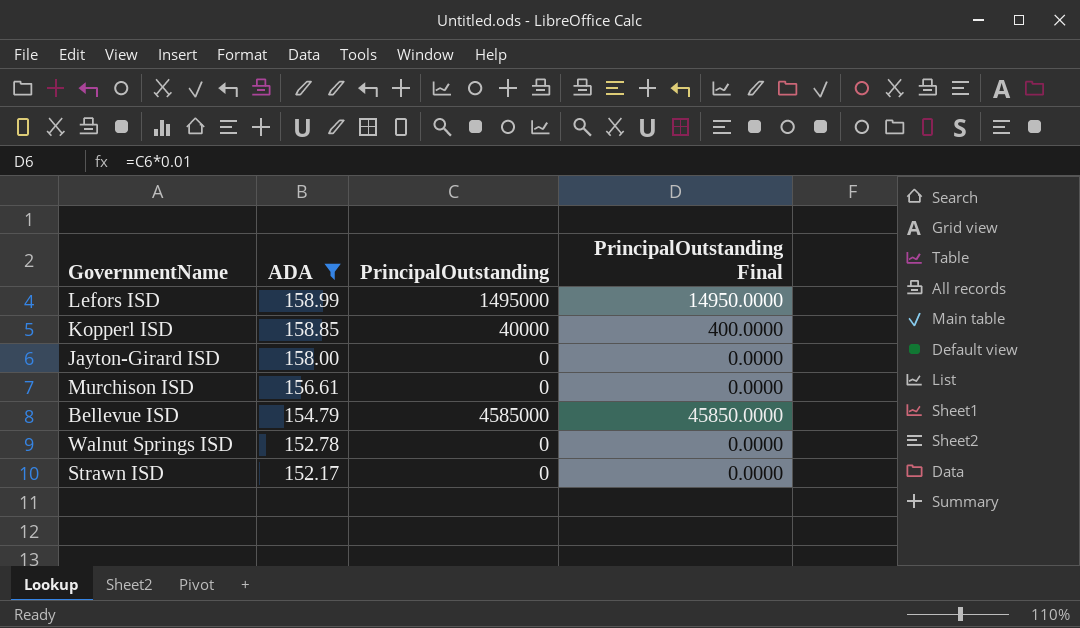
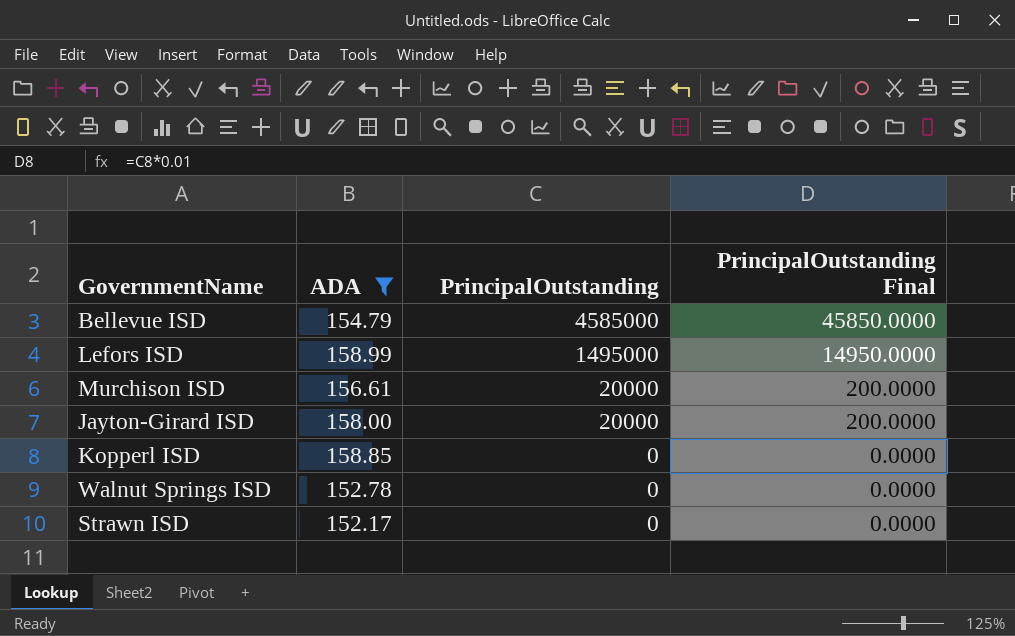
row order: ADA descending -> PrincipalOutstanding descending
Murchison ISD | PrincipalOutstanding: 0 -> 20000
Murchison ISD | PrincipalOutstanding Final: 0.0000 -> 200.0000
Jayton-Girard ISD | PrincipalOutstanding: 0 -> 20000
Jayton-Girard ISD | PrincipalOutstanding Final: 0.0000 -> 200.0000
Kopperl ISD | PrincipalOutstanding: 40000 -> 0
Kopperl ISD | PrincipalOutstanding Final: 400.0000 -> 0.0000

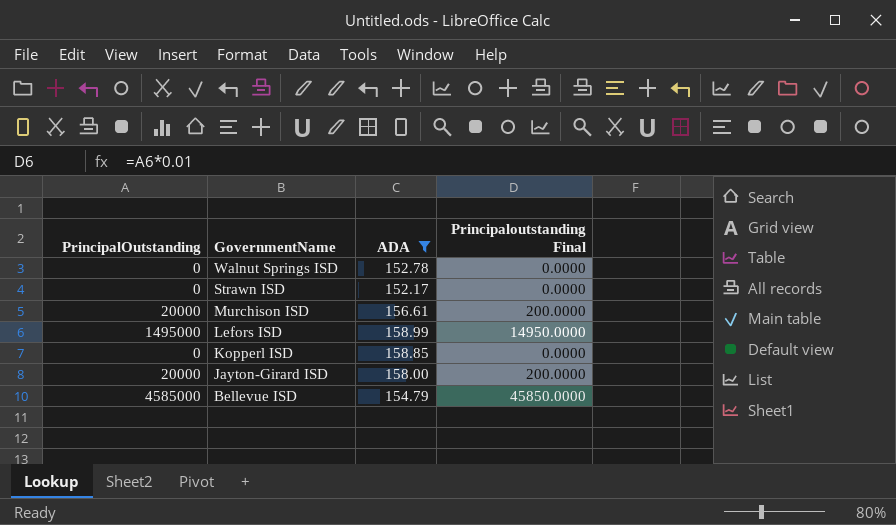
row order: PrincipalOutstanding descending -> GovernmentName descending
column PrincipalOutstanding | position: 3 -> 1
column name: PrincipalOutstanding Final -> Principaloutstanding Final

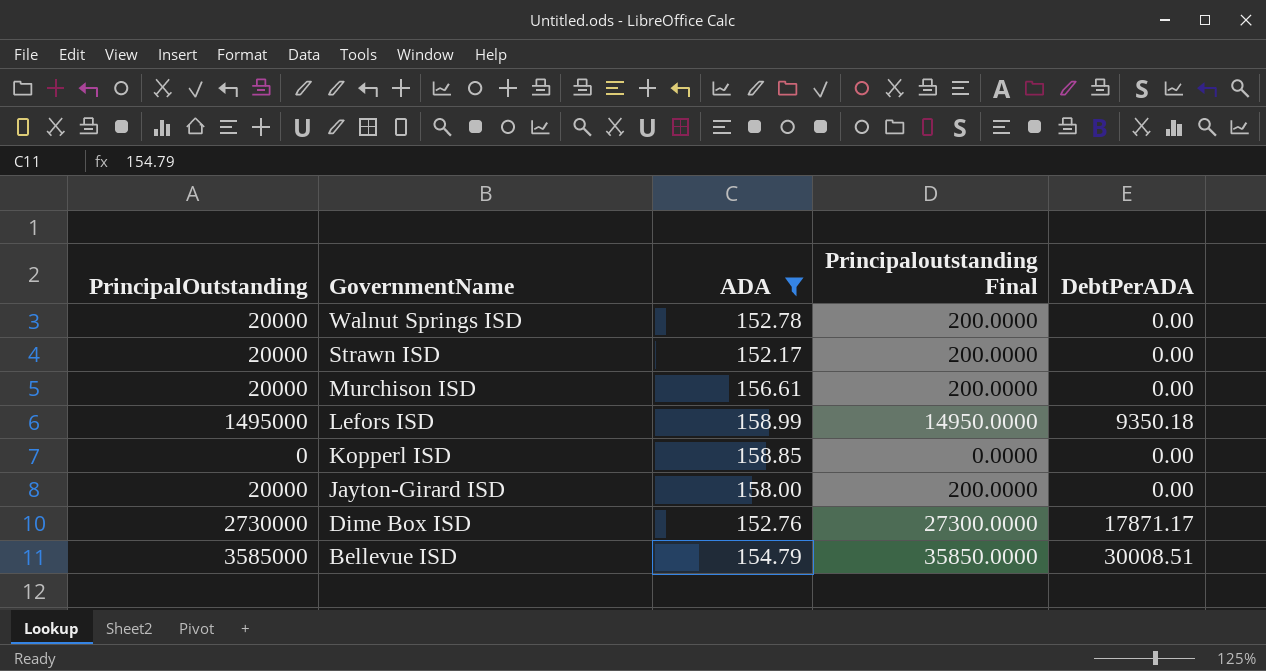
column DebtPerADA | position: none -> 5
Walnut Springs ISD | PrincipalOutstanding: 0 -> 20000
Walnut Springs ISD | Principaloutstanding Final: 0.0000 -> 200.0000
Strawn ISD | PrincipalOutstanding: 0 -> 20000
Strawn ISD | Principaloutstanding Final: 0.0000 -> 200.0000
row Dime Box ISD: none -> 2730000 | 152.76 | 27300.0000 | 17871.17
Bellevue ISD | PrincipalOutstanding: 4585000 -> 3585000
Bellevue ISD | Principaloutstanding Final: 45850.0000 -> 35850.0000

